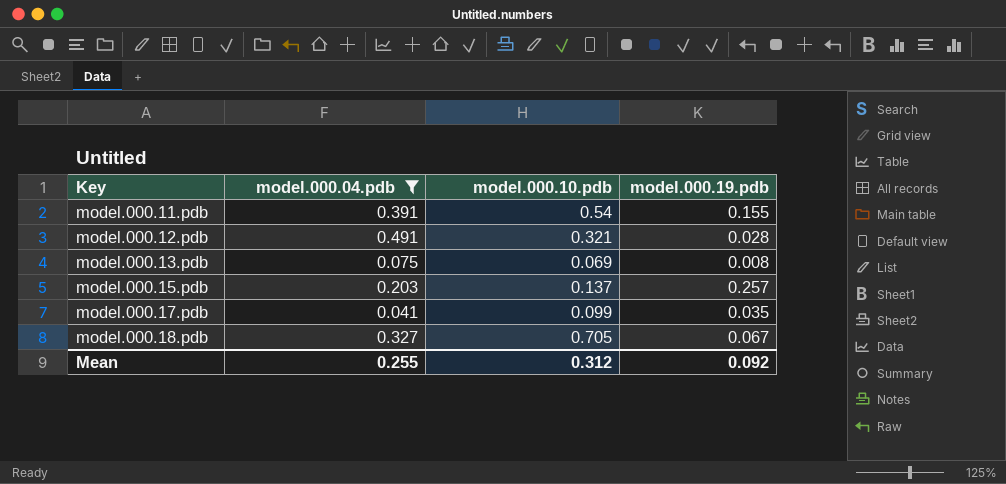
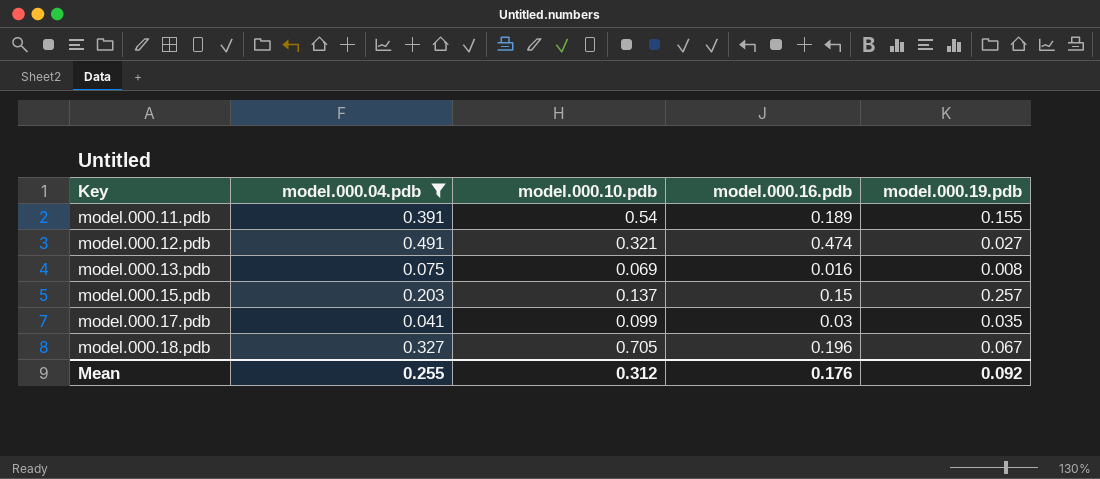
column model.000.16.pdb | position: none -> 4
model.000.12.pdb | model.000.19.pdb: 0.028 -> 0.027

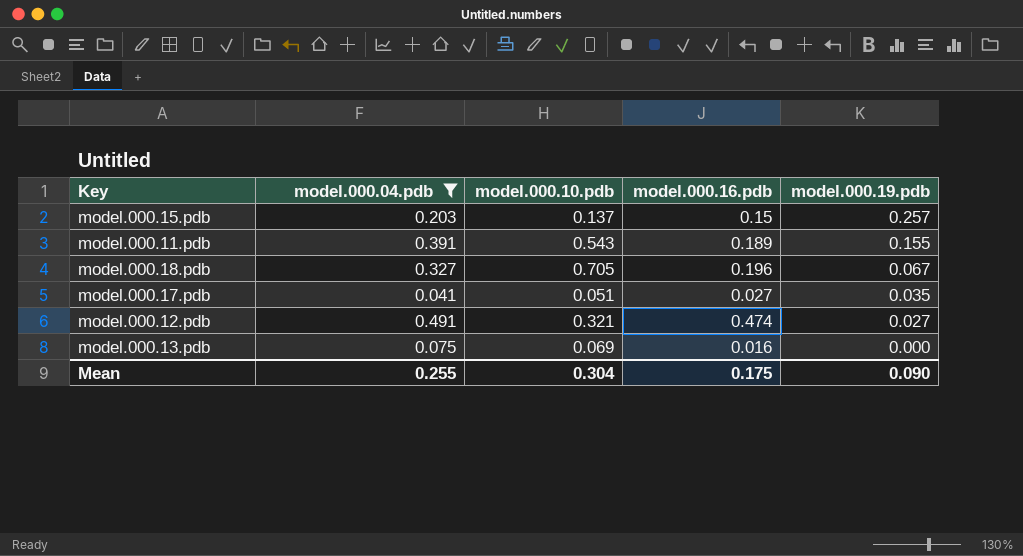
row order: Key ascending -> model.000.19.pdb descending
model.000.11.pdb | model.000.10.pdb: 0.54 -> 0.543
model.000.17.pdb | model.000.10.pdb: 0.099 -> 0.051
model.000.17.pdb | model.000.16.pdb: 0.03 -> 0.027
model.000.13.pdb | model.000.19.pdb: 0.008 -> 0.000
Mean | model.000.10.pdb: 0.312 -> 0.304
Mean | model.000.16.pdb: 0.176 -> 0.175
Mean | model.000.19.pdb: 0.092 -> 0.090

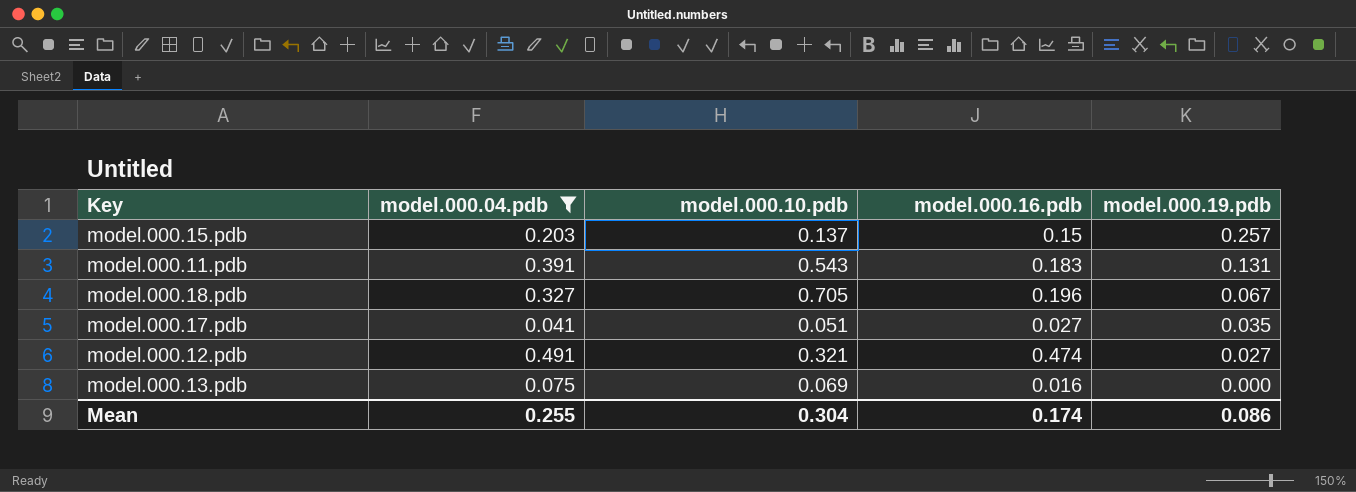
model.000.11.pdb | model.000.16.pdb: 0.189 -> 0.183
model.000.11.pdb | model.000.19.pdb: 0.155 -> 0.131
Mean | model.000.16.pdb: 0.175 -> 0.174
Mean | model.000.19.pdb: 0.090 -> 0.086

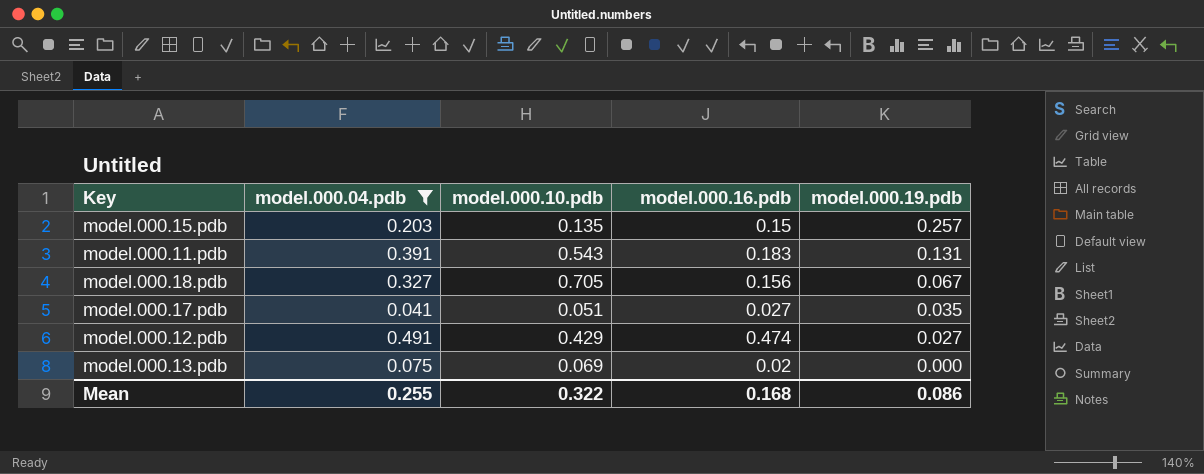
model.000.15.pdb | model.000.10.pdb: 0.137 -> 0.135
model.000.18.pdb | model.000.16.pdb: 0.196 -> 0.156
model.000.12.pdb | model.000.10.pdb: 0.321 -> 0.429
model.000.13.pdb | model.000.16.pdb: 0.016 -> 0.02
Mean | model.000.10.pdb: 0.304 -> 0.322
Mean | model.000.16.pdb: 0.174 -> 0.168

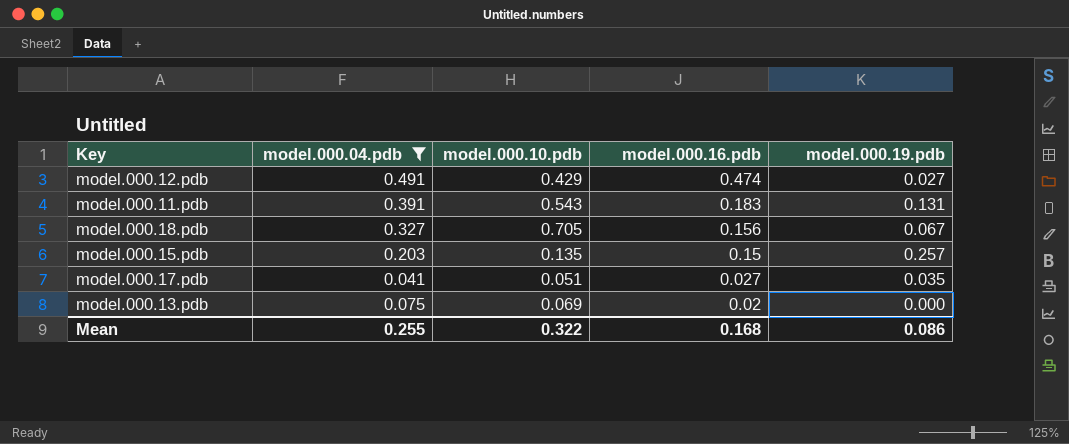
row order: model.000.19.pdb descending -> model.000.16.pdb descending

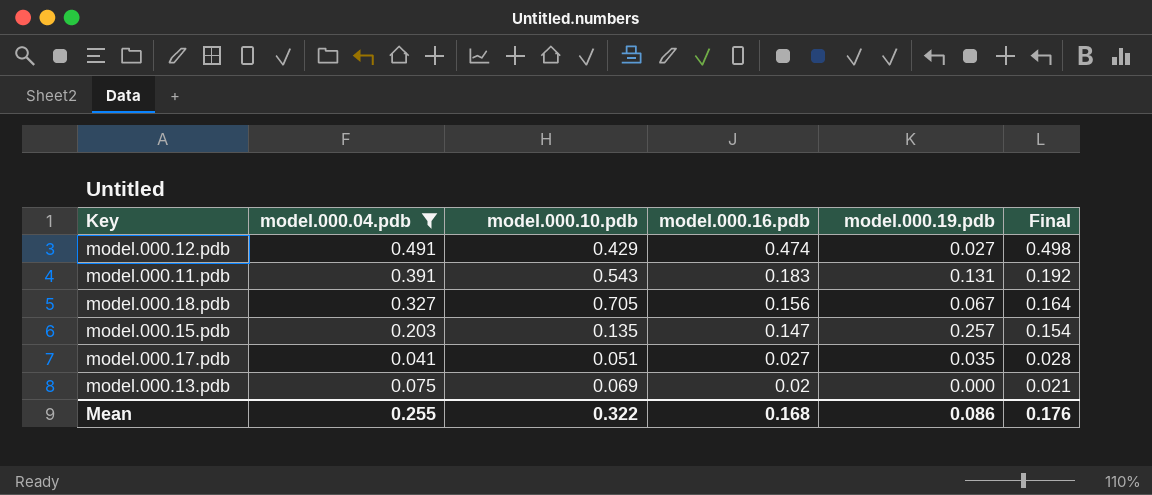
column Final | formula: none -> [model.000.16.pdb] * 1.05
model.000.15.pdb | model.000.16.pdb: 0.15 -> 0.147

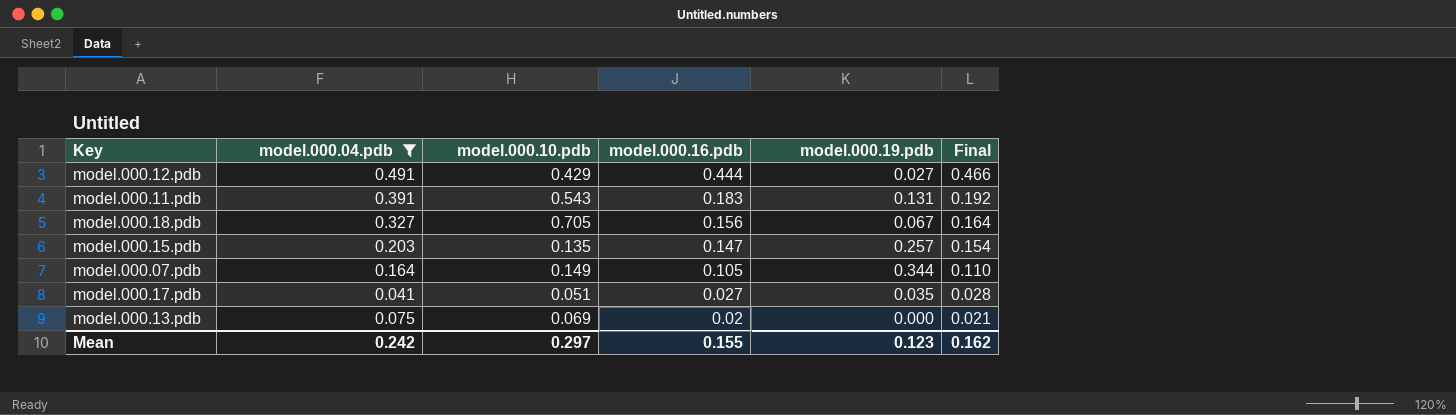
model.000.12.pdb | model.000.16.pdb: 0.474 -> 0.444
model.000.12.pdb | Final: 0.498 -> 0.466
row model.000.07.pdb: none -> 0.164 | 0.149 | 0.105 | 0.344 | 0.110
Mean | model.000.04.pdb: 0.255 -> 0.242
Mean | model.000.10.pdb: 0.322 -> 0.297
Mean | model.000.16.pdb: 0.168 -> 0.155
Mean | model.000.19.pdb: 0.086 -> 0.123
Mean | Final: 0.176 -> 0.162

